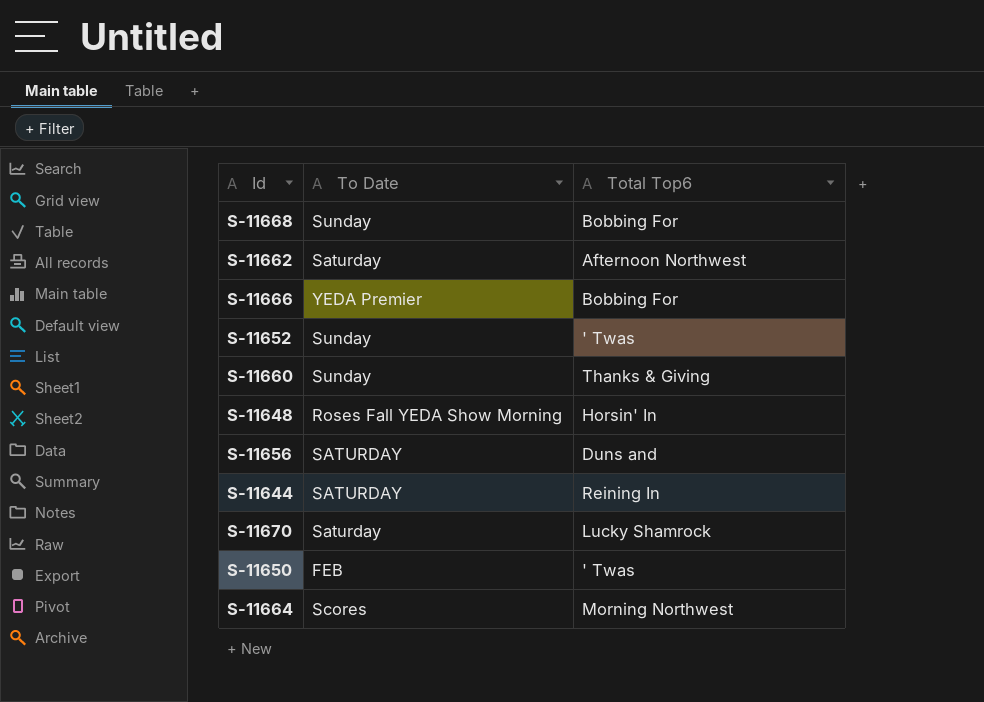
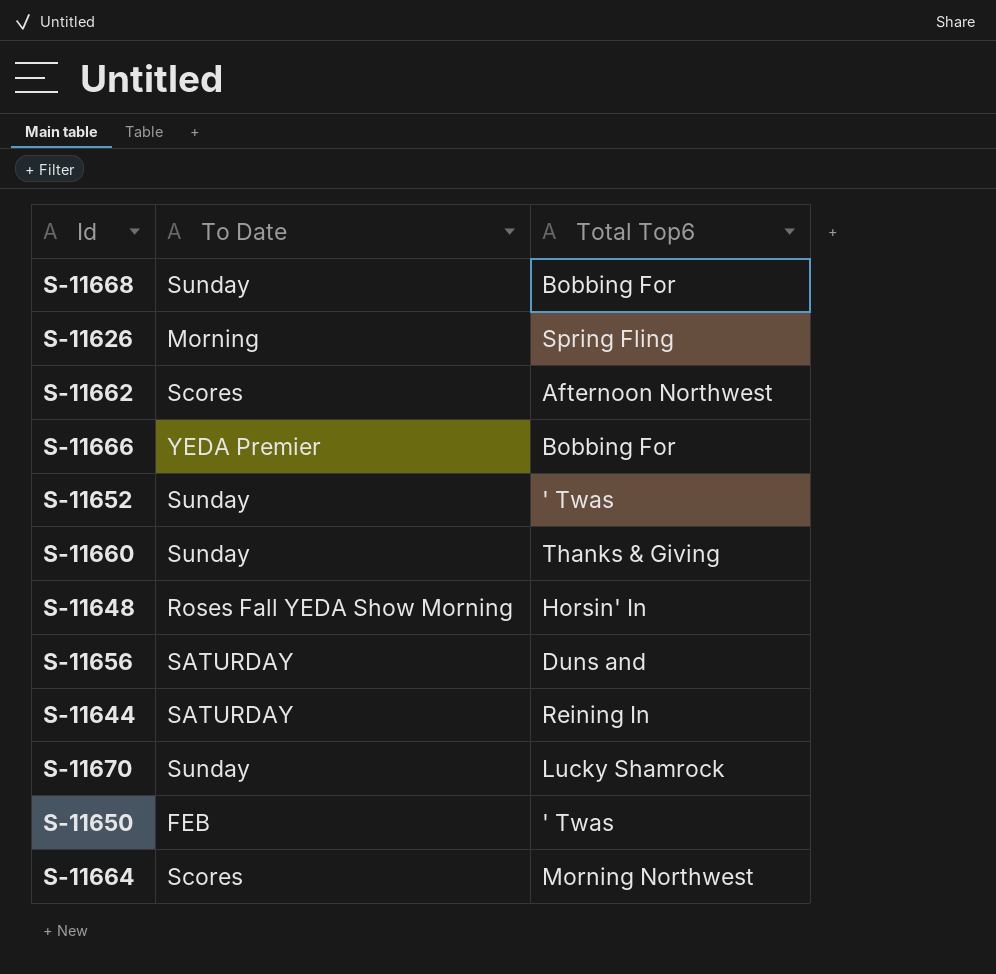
row S-11626: none -> Morning | Spring Fling
S-11662 | To Date: Saturday -> Scores
S-11670 | To Date: Saturday -> Sunday

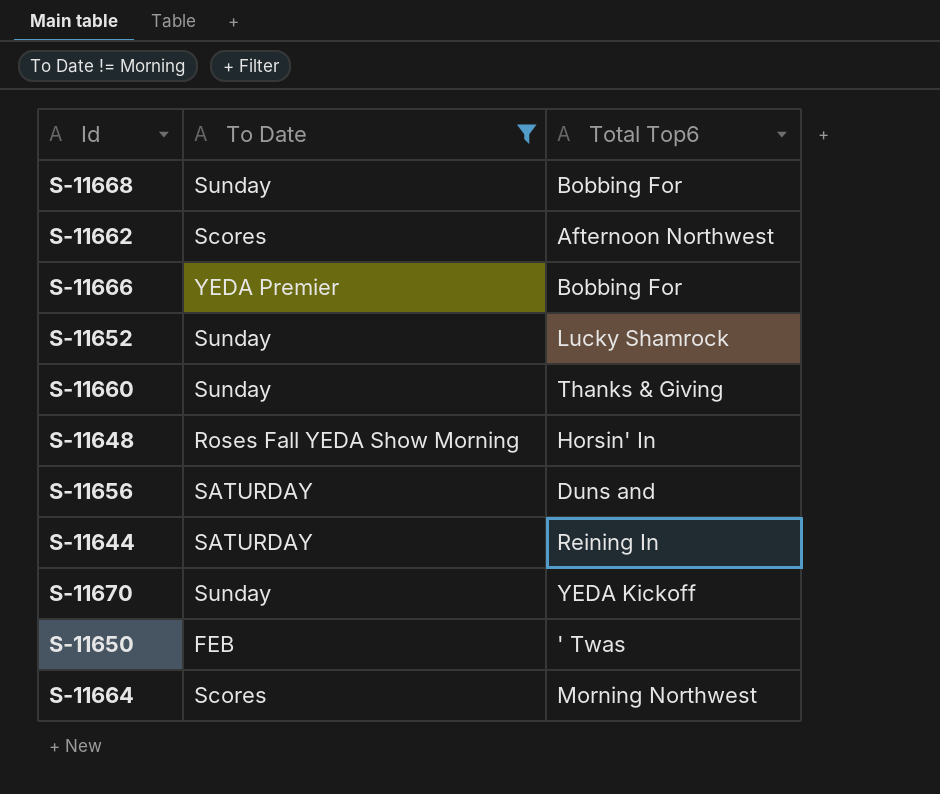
filter: none -> To Date != Morning
S-11652 | Total Top6: ' Twas -> Lucky Shamrock
S-11670 | Total Top6: Lucky Shamrock -> YEDA Kickoff

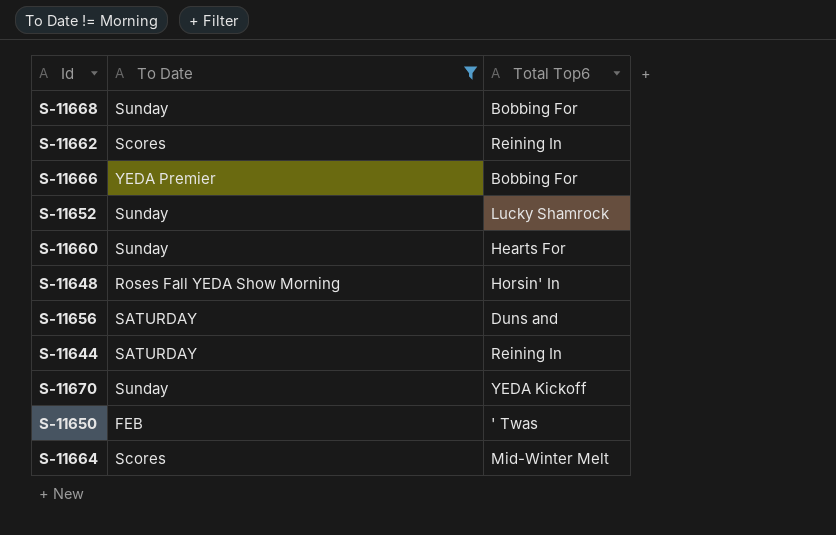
S-11662 | Total Top6: Afternoon Northwest -> Reining In
S-11660 | Total Top6: Thanks & Giving -> Hearts For
S-11664 | Total Top6: Morning Northwest -> Mid-Winter Melt

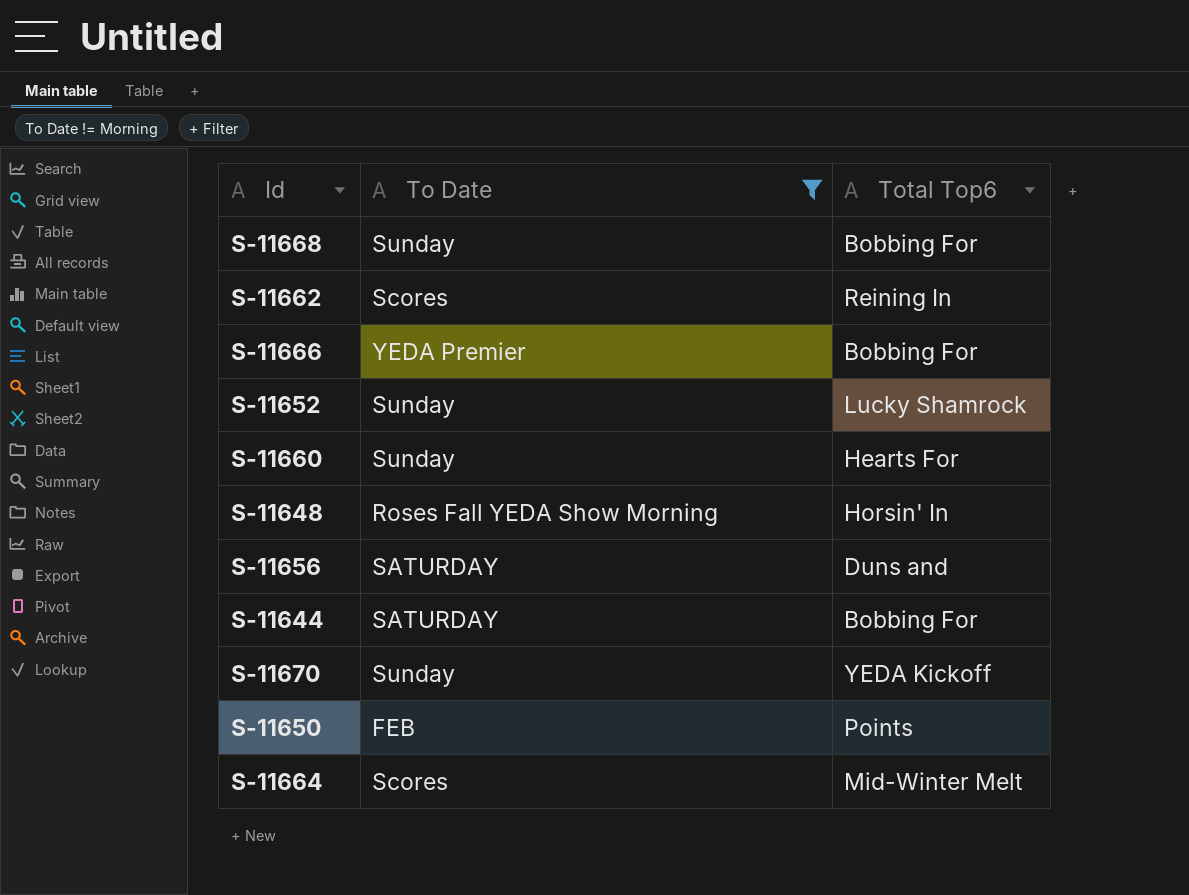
S-11644 | Total Top6: Reining In -> Bobbing For
S-11650 | Total Top6: ' Twas -> Points

